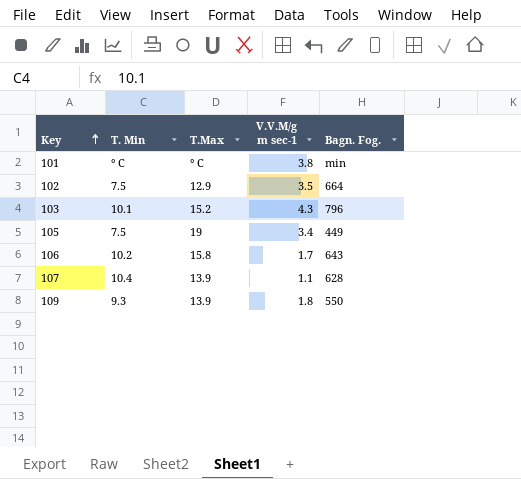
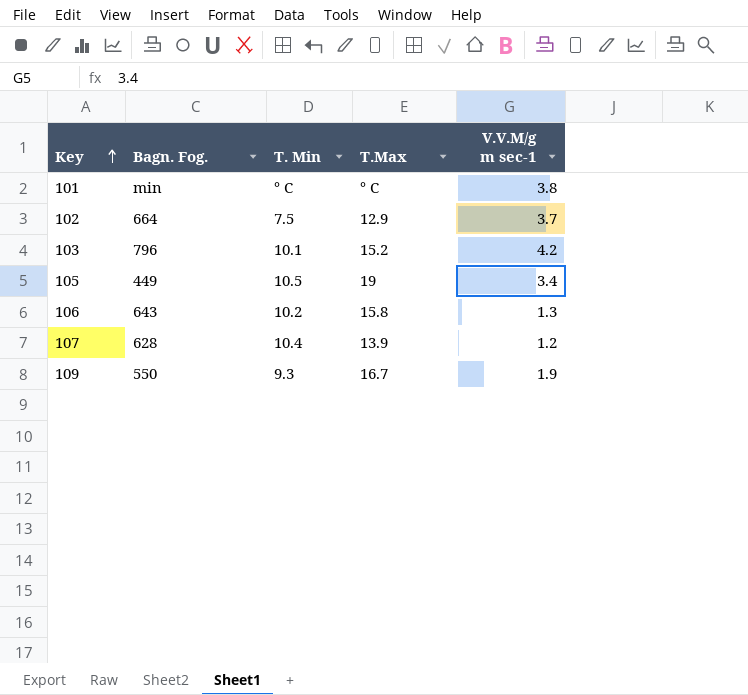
column Bagn. Fog. | position: 5 -> 2
102 | V.V.M/g m sec-1: 3.5 -> 3.7
103 | V.V.M/g m sec-1: 4.3 -> 4.2
105 | T. Min: 7.5 -> 10.5
106 | V.V.M/g m sec-1: 1.7 -> 1.3
107 | V.V.M/g m sec-1: 1.1 -> 1.2
109 | T.Max: 13.9 -> 16.7
109 | V.V.M/g m sec-1: 1.8 -> 1.9

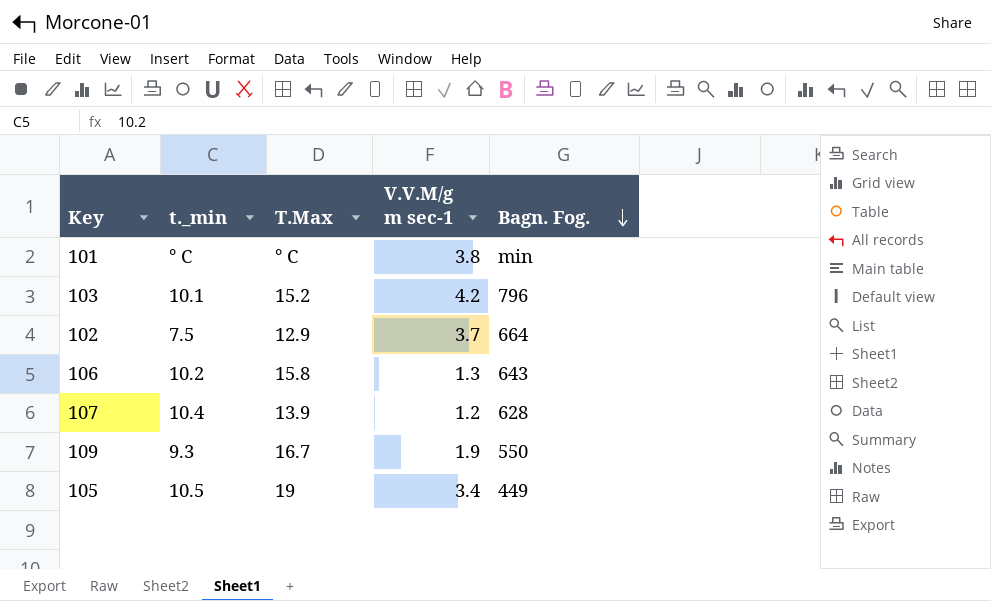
row order: Key ascending -> Bagn. Fog. descending
column name: T. Min -> t._min
column Bagn. Fog. | position: 2 -> 5

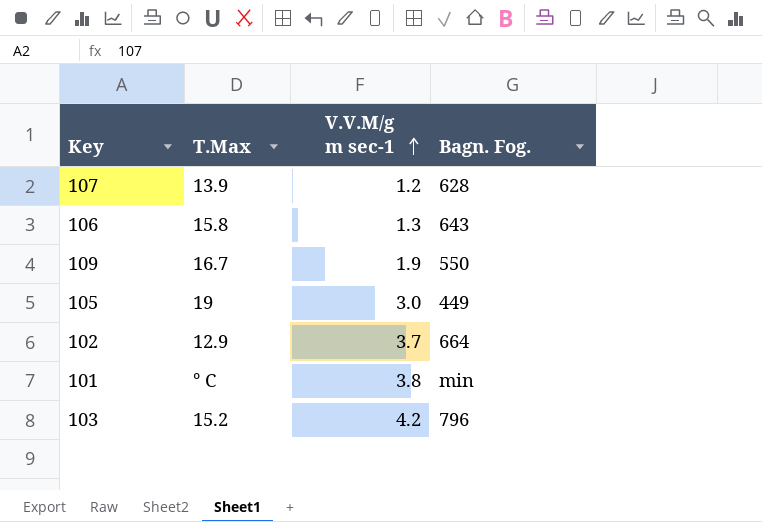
row order: Bagn. Fog. descending -> V.V.M/g m sec-1 ascending
column t._min | position: 2 -> none
105 | V.V.M/g m sec-1: 3.4 -> 3.0

